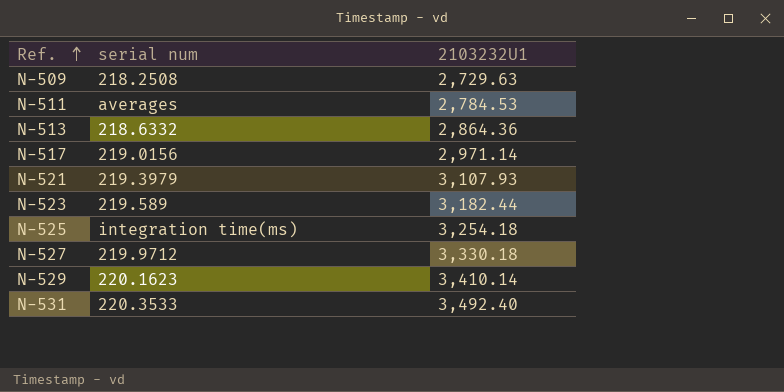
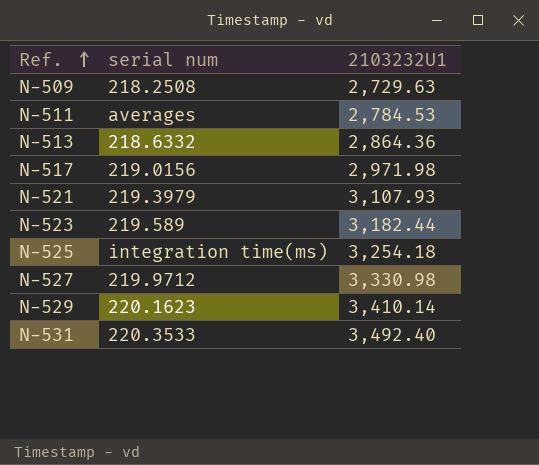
N-517 | 2103232U1: 2,971.14 -> 2,971.98
N-527 | 2103232U1: 3,330.18 -> 3,330.98

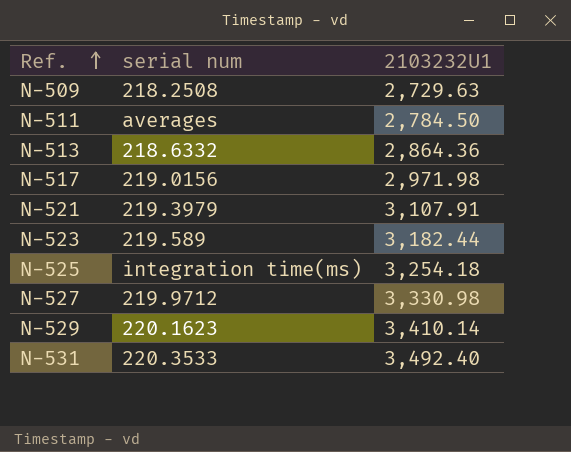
N-511 | 2103232U1: 2,784.53 -> 2,784.50
N-521 | 2103232U1: 3,107.93 -> 3,107.91

